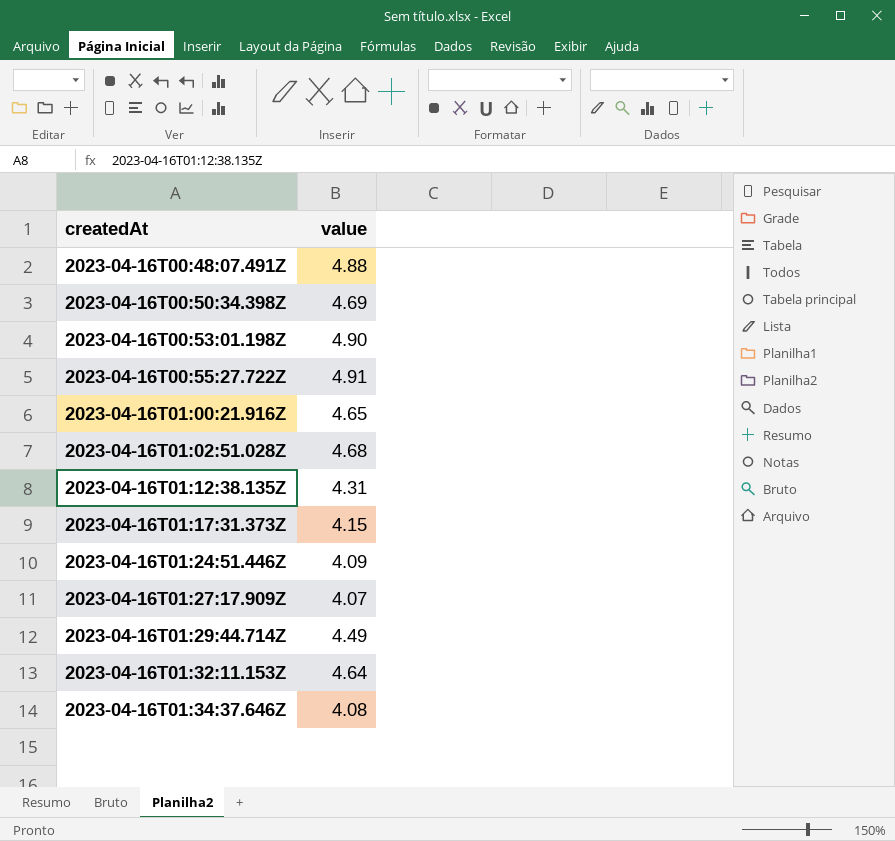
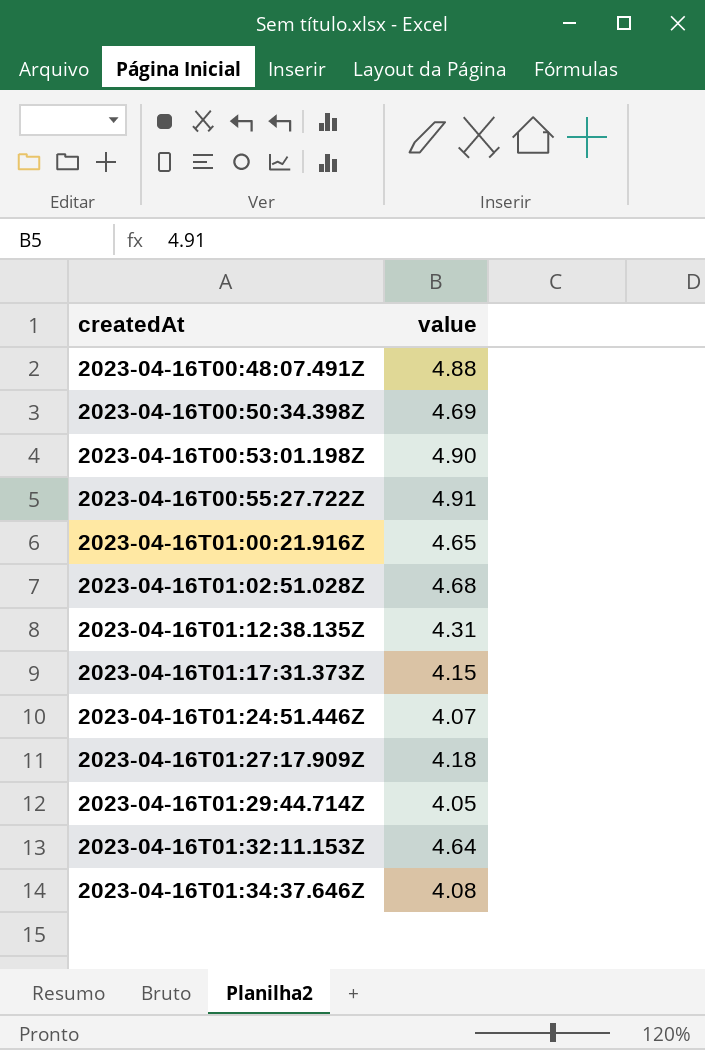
2023-04-16T01:24:51.446Z | value: 4.09 -> 4.07
2023-04-16T01:27:17.909Z | value: 4.07 -> 4.18
2023-04-16T01:29:44.714Z | value: 4.49 -> 4.05

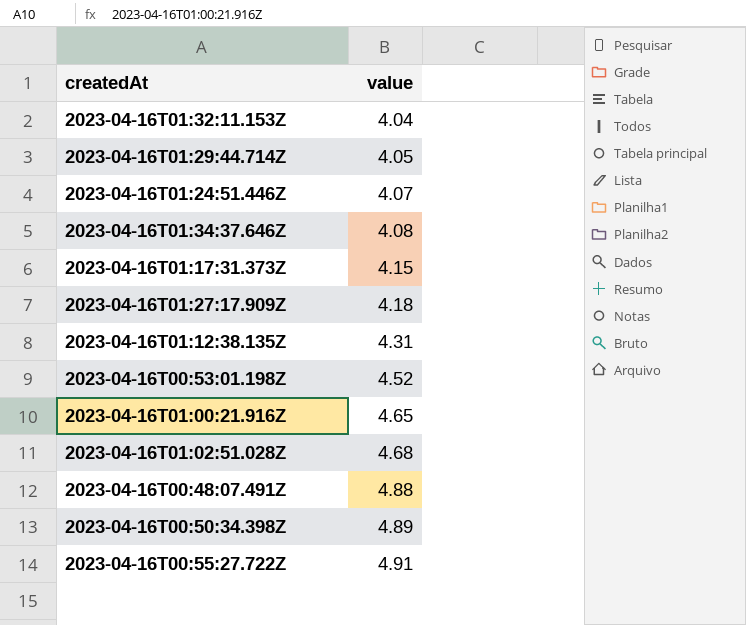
row order: createdAt ascending -> value ascending
2023-04-16T01:32:11.153Z | value: 4.64 -> 4.04
2023-04-16T00:53:01.198Z | value: 4.90 -> 4.52
2023-04-16T00:50:34.398Z | value: 4.69 -> 4.89

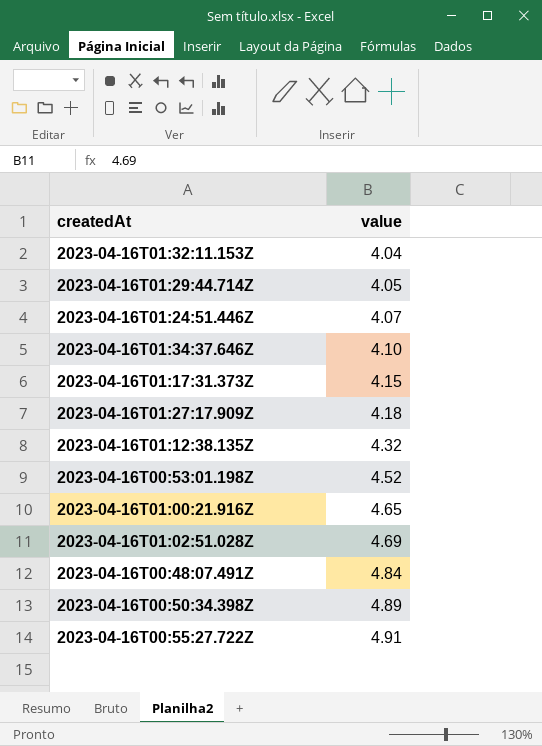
2023-04-16T01:34:37.646Z | value: 4.08 -> 4.10
2023-04-16T01:12:38.135Z | value: 4.31 -> 4.32
2023-04-16T01:02:51.028Z | value: 4.68 -> 4.69
2023-04-16T00:48:07.491Z | value: 4.88 -> 4.84

